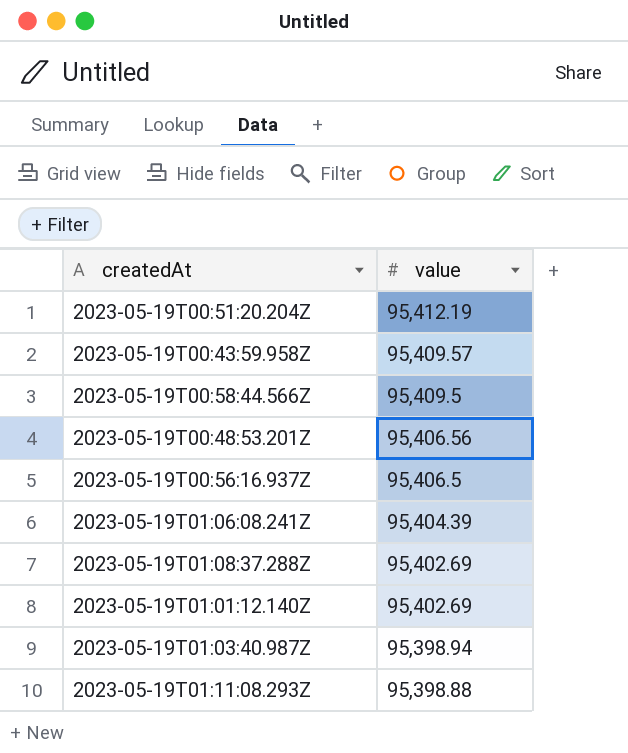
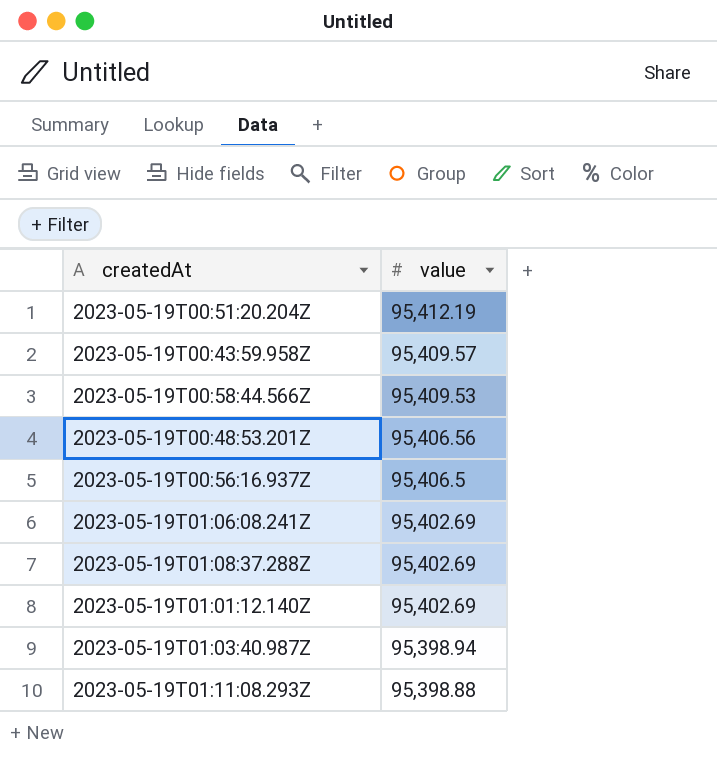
2023-05-19T00:58:44.566Z | value: 95,409.5 -> 95,409.53
2023-05-19T01:06:08.241Z | value: 95,404.39 -> 95,402.69

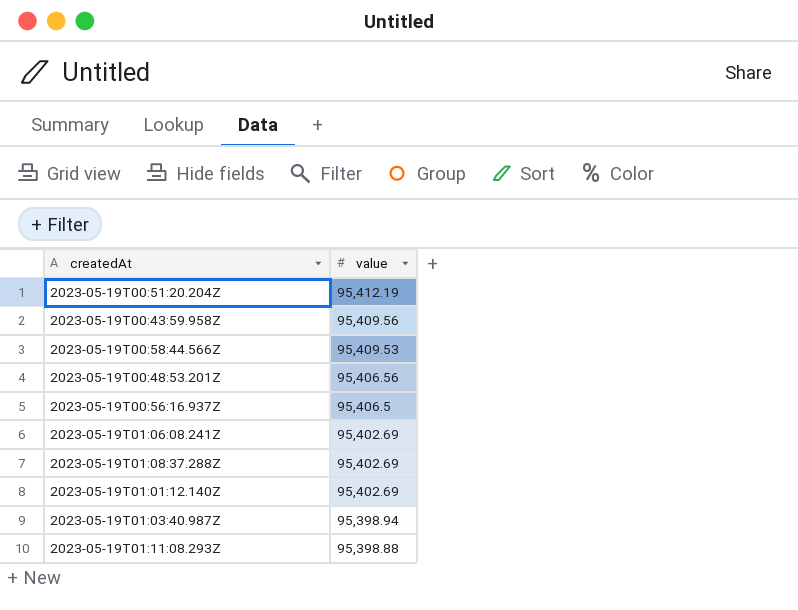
2023-05-19T00:43:59.958Z | value: 95,409.57 -> 95,409.56

